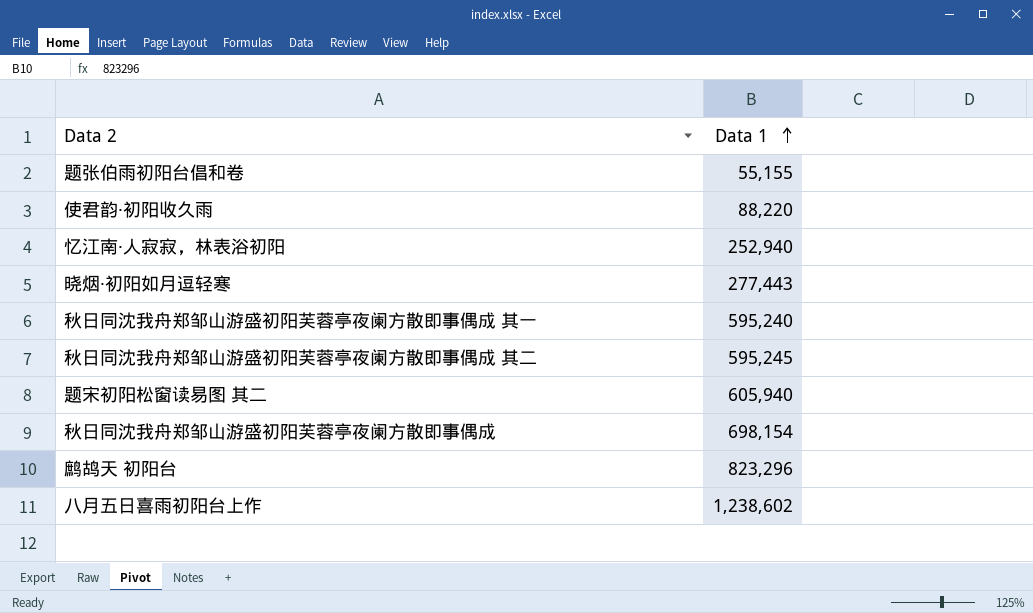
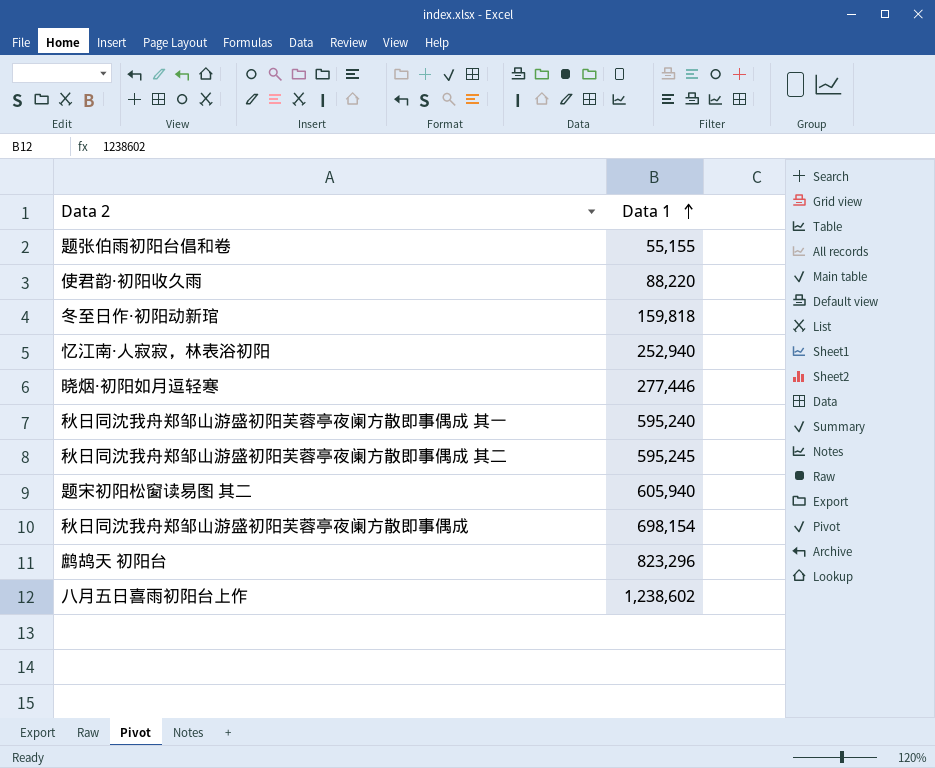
row 冬至日作·初阳动新琯: none -> 159,818
晓烟·初阳如月逗轻寒 | Data 1: 277,443 -> 277,446

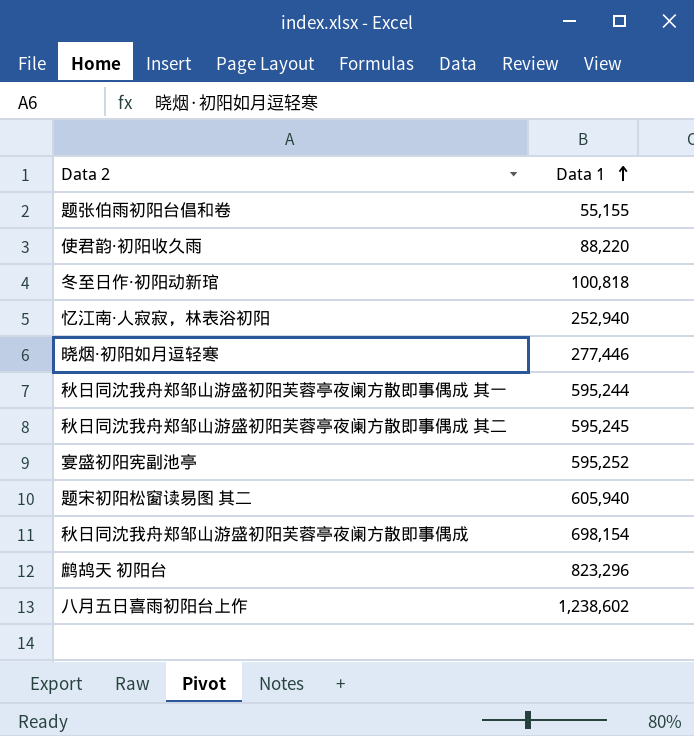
冬至日作·初阳动新琯 | Data 1: 159,818 -> 100,818
秋日同沈我舟郑邹山游盛初阳芙蓉亭夜阑方散即事偶成 其一 | Data 1: 595,240 -> 595,244
row 宴盛初阳宪副池亭: none -> 595,252

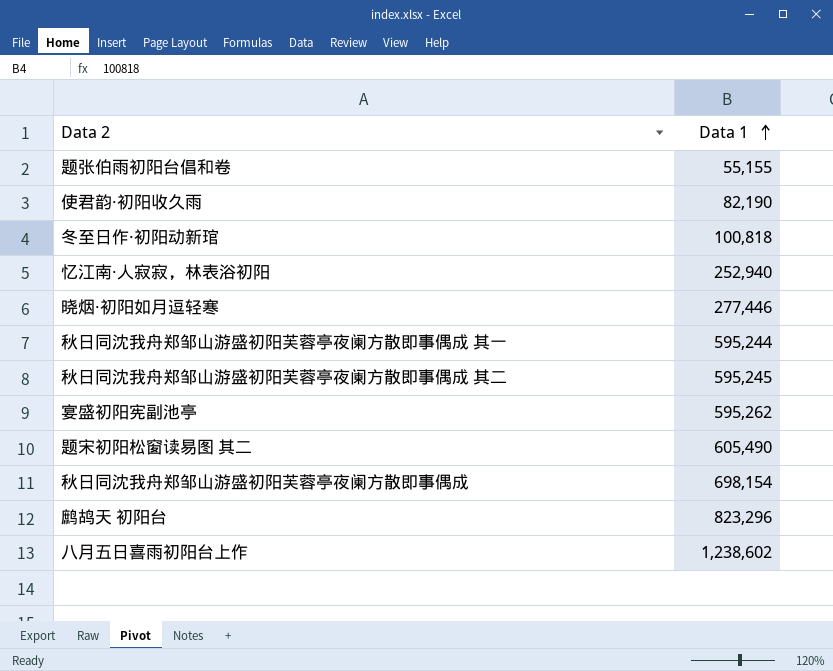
使君韵·初阳收久雨 | Data 1: 88,220 -> 82,190
宴盛初阳宪副池亭 | Data 1: 595,252 -> 595,262
题宋初阳松窗读易图 其二 | Data 1: 605,940 -> 605,490

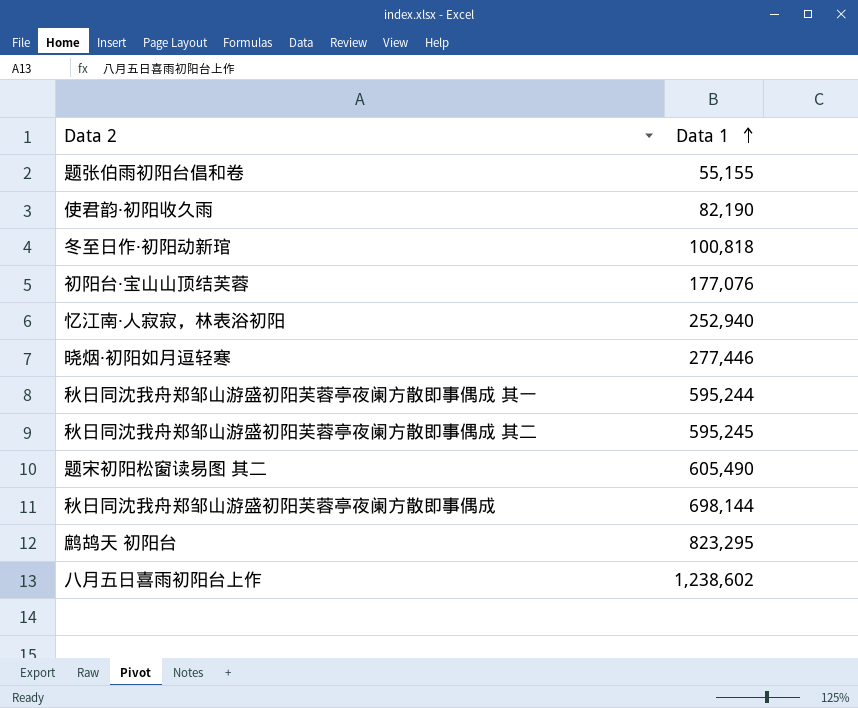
row 宴盛初阳宪副池亭: 595,262 -> none
row 初阳台·宝山山顶结芙蓉: none -> 177,076
秋日同沈我舟郑邹山游盛初阳芙蓉亭夜阑方散即事偶成 | Data 1: 698,154 -> 698,144
鹧鸪天 初阳台 | Data 1: 823,296 -> 823,295

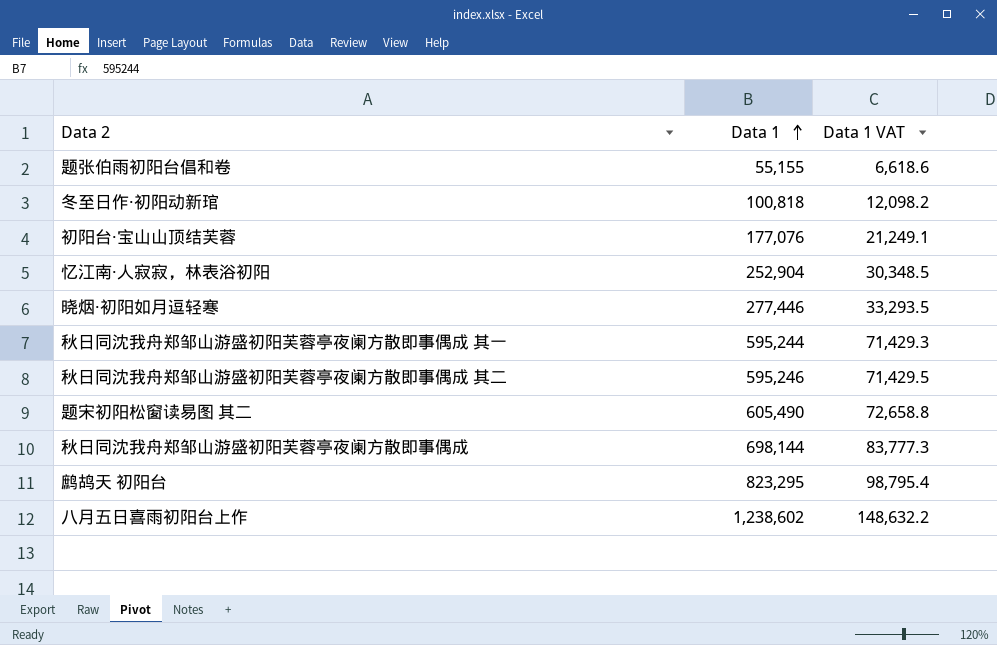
column Data 1 VAT | formula: none -> [Data 1] * 0.12
row 使君韵·初阳收久雨: 82,190 -> none
忆江南·人寂寂，林表浴初阳 | Data 1: 252,940 -> 252,904
秋日同沈我舟郑邹山游盛初阳芙蓉亭夜阑方散即事偶成 其二 | Data 1: 595,245 -> 595,246

